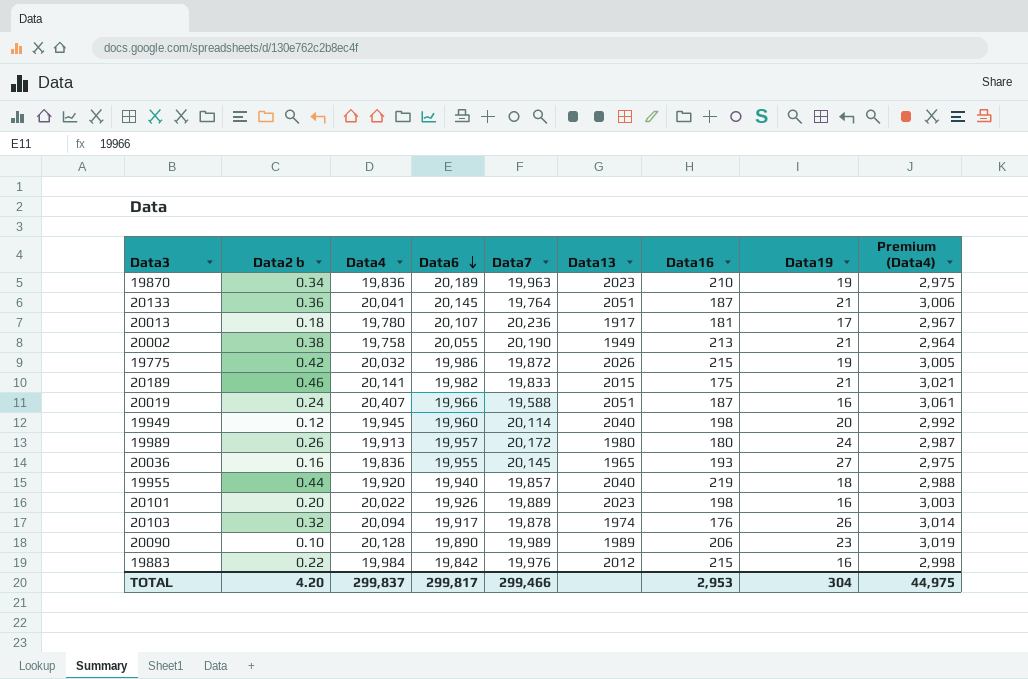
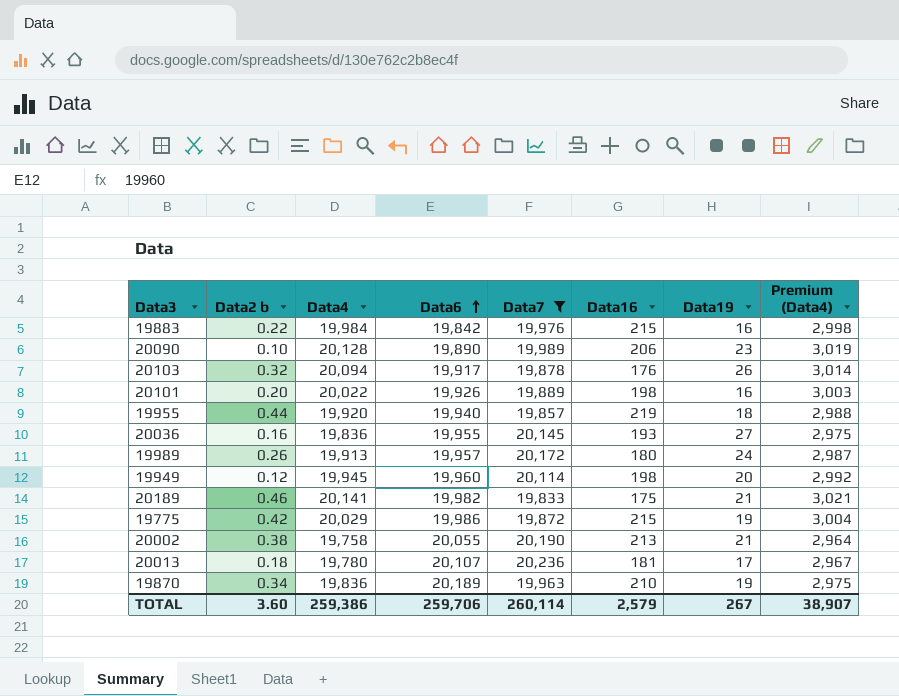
filter: none -> Data7 >= 19,833
row order: Data6 descending -> Data6 ascending
column Data13 | position: 6 -> none
19775 | Data4: 20,032 -> 20,029
19775 | Premium (Data4): 3,005 -> 3,004
TOTAL | Data2 b: 4.20 -> 3.60
TOTAL | Data4: 299,837 -> 259,386
TOTAL | Data6: 299,817 -> 259,706
TOTAL | Data7: 299,466 -> 260,114
TOTAL | Data16: 2,953 -> 2,579
TOTAL | Data19: 304 -> 267
TOTAL | Premium (Data4): 44,975 -> 38,907

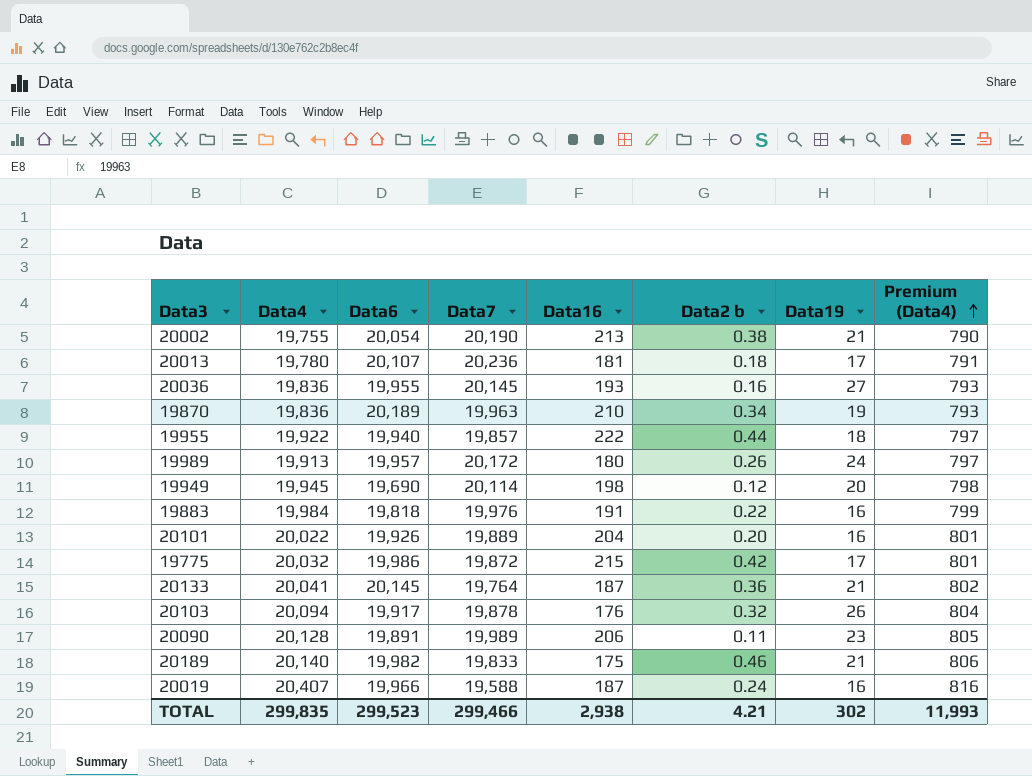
filter: Data7 >= 19,833 -> none
row order: Data6 ascending -> Premium (Data4) ascending
column Data2 b | position: 2 -> 6
column Premium (Data4) | formula: [Data4] * 0.15 -> [Data4] * 0.04
20002 | Data4: 19,758 -> 19,755
20002 | Data6: 20,055 -> 20,054
19955 | Data4: 19,920 -> 19,922
19955 | Data16: 219 -> 222
19949 | Data6: 19,960 -> 19,690
19883 | Data6: 19,842 -> 19,818
19883 | Data16: 215 -> 191
20101 | Data16: 198 -> 204
19775 | Data4: 20,029 -> 20,032
19775 | Data19: 19 -> 17
20090 | Data6: 19,890 -> 19,891
20090 | Data2 b: 0.10 -> 0.11
20189 | Data4: 20,141 -> 20,140
TOTAL | Data4: 259,386 -> 299,835
TOTAL | Data6: 259,706 -> 299,523
TOTAL | Data7: 260,114 -> 299,466
TOTAL | Data16: 2,579 -> 2,938
TOTAL | Data2 b: 3.60 -> 4.21
TOTAL | Data19: 267 -> 302
TOTAL | Premium (Data4): 38,907 -> 11,993

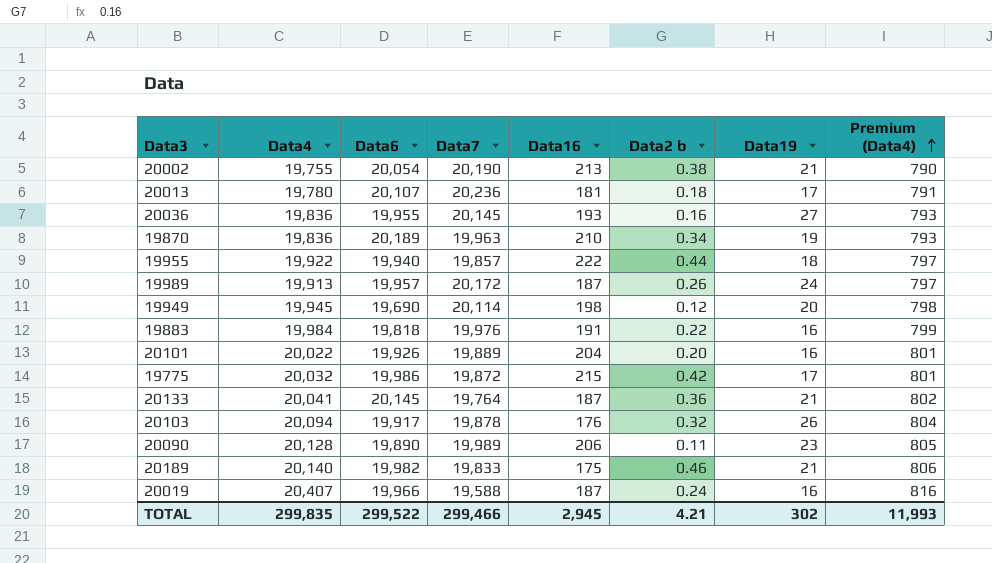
19989 | Data16: 180 -> 187
20090 | Data6: 19,891 -> 19,890
TOTAL | Data6: 299,523 -> 299,522
TOTAL | Data16: 2,938 -> 2,945

